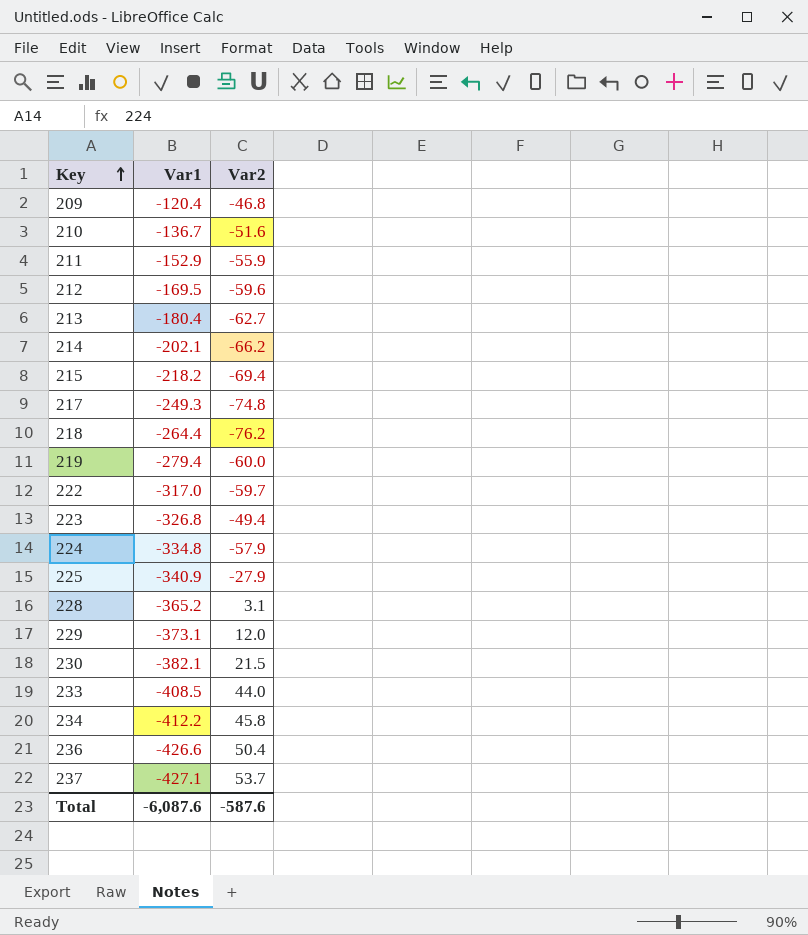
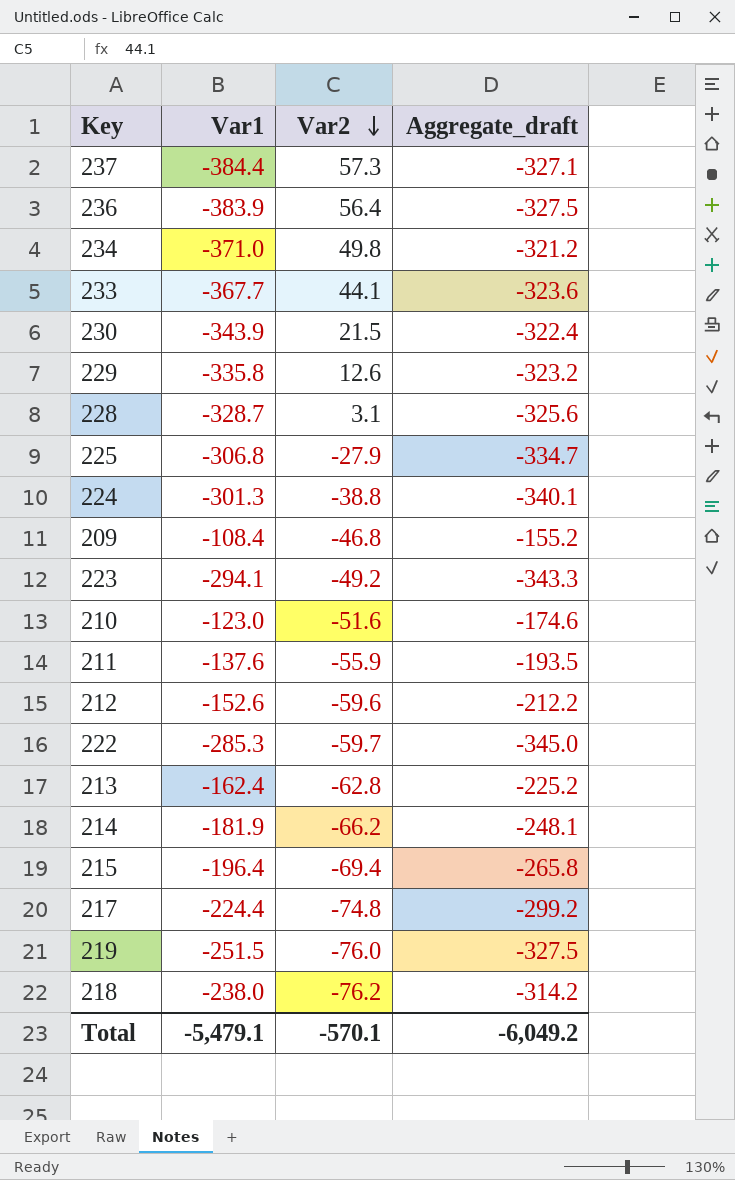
row order: Key ascending -> Var2 descending
column Aggregate_draft | formula: none -> [Var1] + [Var2]
237 | Var1: -427.1 -> -384.4
237 | Var2: 53.7 -> 57.3
236 | Var1: -426.6 -> -383.9
236 | Var2: 50.4 -> 56.4
234 | Var1: -412.2 -> -371.0
234 | Var2: 45.8 -> 49.8
233 | Var1: -408.5 -> -367.7
233 | Var2: 44.0 -> 44.1
230 | Var1: -382.1 -> -343.9
229 | Var1: -373.1 -> -335.8
229 | Var2: 12.0 -> 12.6
228 | Var1: -365.2 -> -328.7
225 | Var1: -340.9 -> -306.8
224 | Var1: -334.8 -> -301.3
224 | Var2: -57.9 -> -38.8
209 | Var1: -120.4 -> -108.4
223 | Var1: -326.8 -> -294.1
223 | Var2: -49.4 -> -49.2
210 | Var1: -136.7 -> -123.0
211 | Var1: -152.9 -> -137.6
212 | Var1: -169.5 -> -152.6
222 | Var1: -317.0 -> -285.3
213 | Var1: -180.4 -> -162.4
213 | Var2: -62.7 -> -62.8
214 | Var1: -202.1 -> -181.9
215 | Var1: -218.2 -> -196.4
217 | Var1: -249.3 -> -224.4
219 | Var1: -279.4 -> -251.5
219 | Var2: -60.0 -> -76.0
218 | Var1: -264.4 -> -238.0
Total | Var1: -6,087.6 -> -5,479.1
Total | Var2: -587.6 -> -570.1

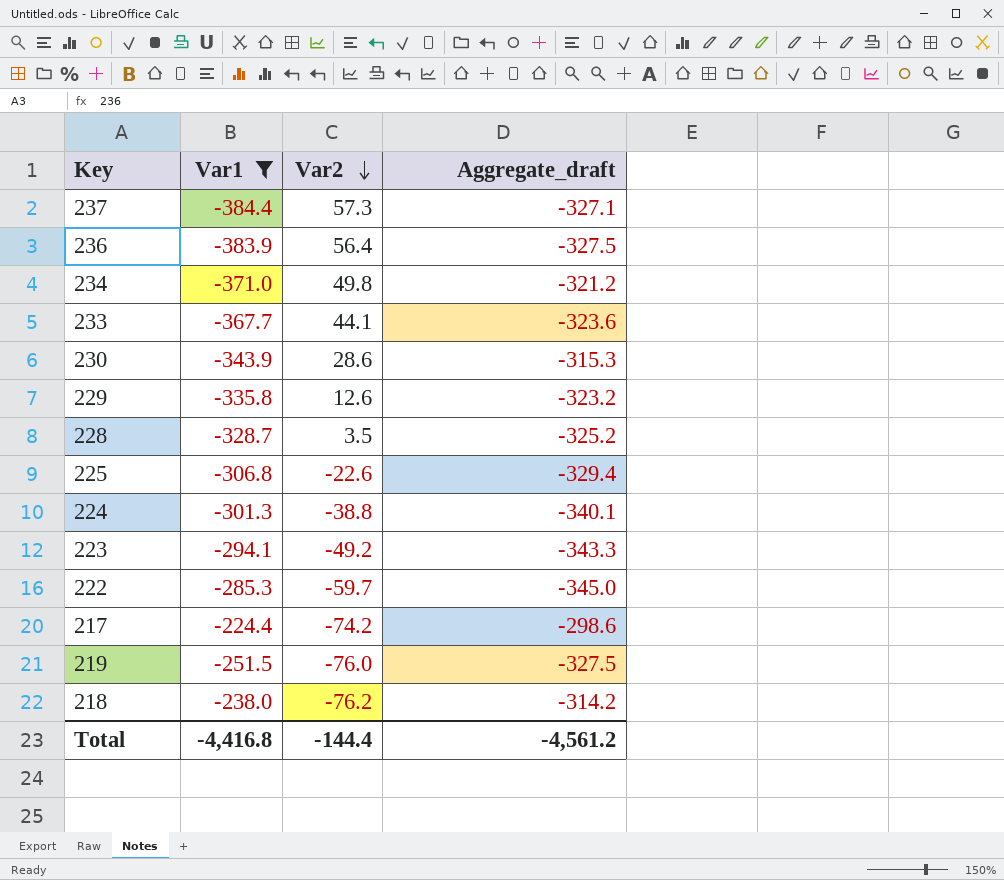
filter: none -> Var1 <= -224.4
230 | Var2: 21.5 -> 28.6
230 | Aggregate_draft: -322.4 -> -315.3
228 | Var2: 3.1 -> 3.5
228 | Aggregate_draft: -325.6 -> -325.2
225 | Var2: -27.9 -> -22.6
225 | Aggregate_draft: -334.7 -> -329.4
217 | Var2: -74.8 -> -74.2
217 | Aggregate_draft: -299.2 -> -298.6
Total | Var1: -5,479.1 -> -4,416.8
Total | Var2: -570.1 -> -144.4
Total | Aggregate_draft: -6,049.2 -> -4,561.2

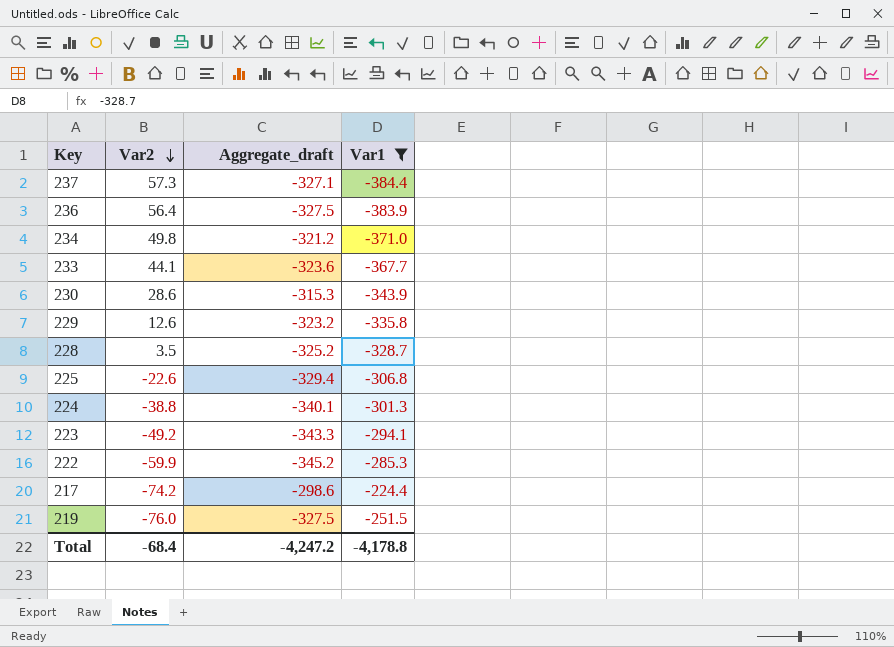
column Var1 | position: 2 -> 4
row 218: -238.0 | -76.2 | -314.2 -> none
222 | Var2: -59.7 -> -59.9
222 | Aggregate_draft: -345.0 -> -345.2
Total | Var2: -144.4 -> -68.4
Total | Aggregate_draft: -4,561.2 -> -4,247.2
Total | Var1: -4,416.8 -> -4,178.8

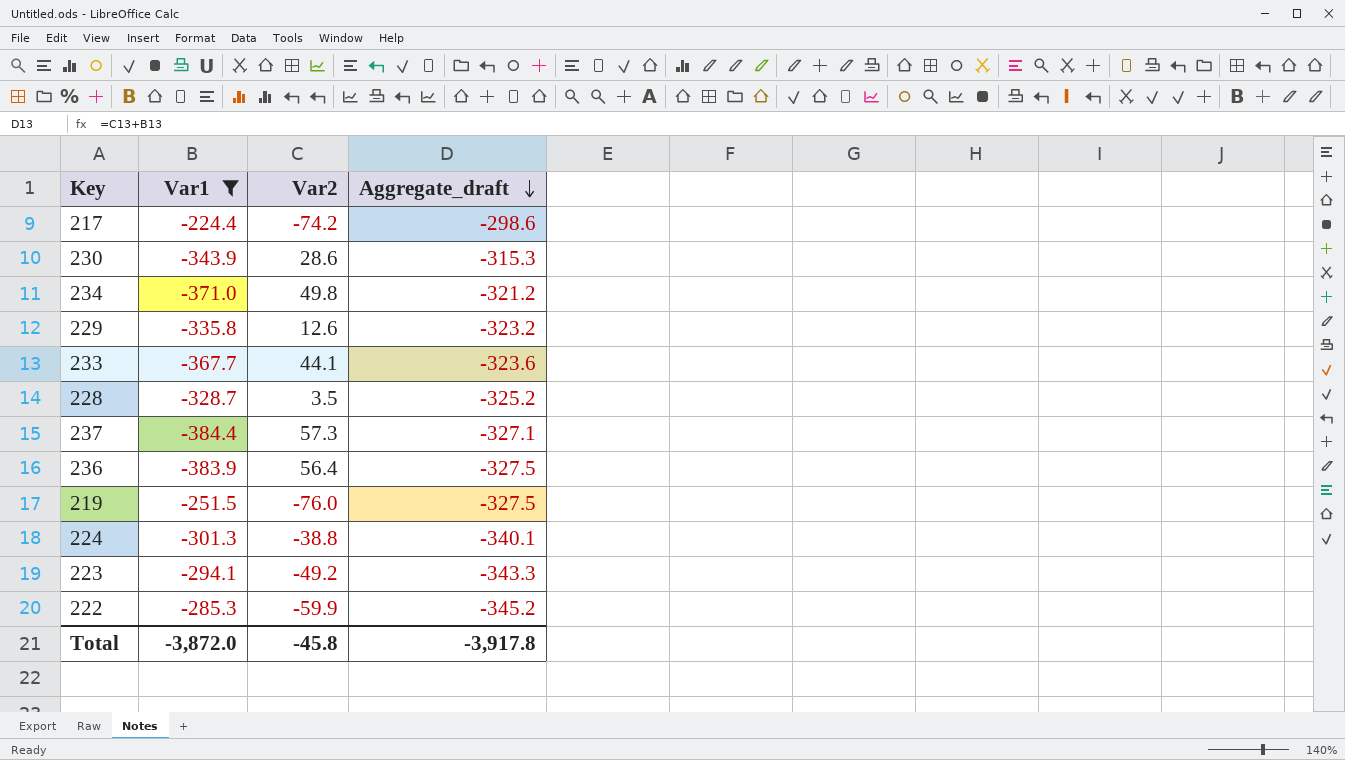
row order: Var2 descending -> Aggregate_draft descending
column Var1 | position: 4 -> 2
row 225: -22.6 | -329.4 | -306.8 -> none
Total | Var1: -4,178.8 -> -3,872.0
Total | Var2: -68.4 -> -45.8
Total | Aggregate_draft: -4,247.2 -> -3,917.8

